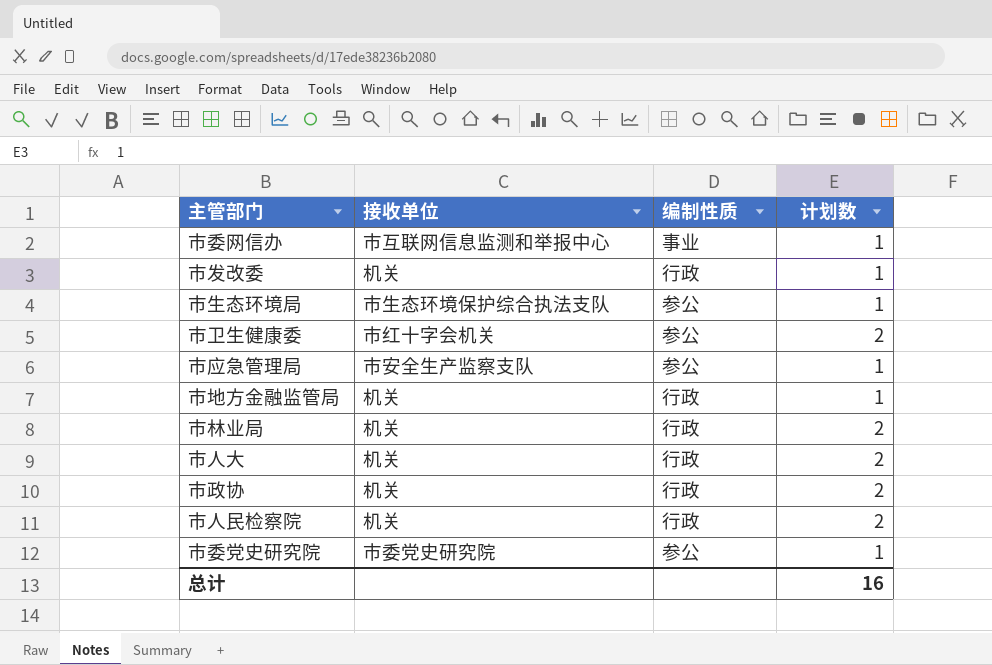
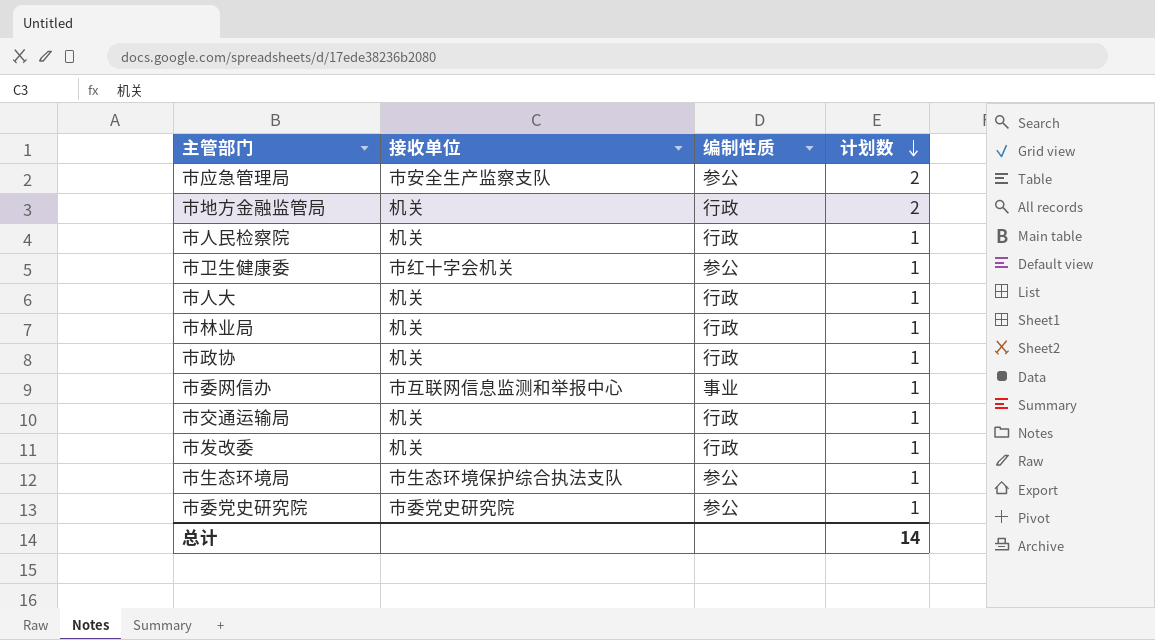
row order: none -> 计划数 descending
市应急管理局 | 计划数: 1 -> 2
市地方金融监管局 | 计划数: 1 -> 2
市人民检察院 | 计划数: 2 -> 1
市卫生健康委 | 计划数: 2 -> 1
市人大 | 计划数: 2 -> 1
市林业局 | 计划数: 2 -> 1
市政协 | 计划数: 2 -> 1
row 市交通运输局: none -> 机关 | 行政 | 1
总计 | 计划数: 16 -> 14

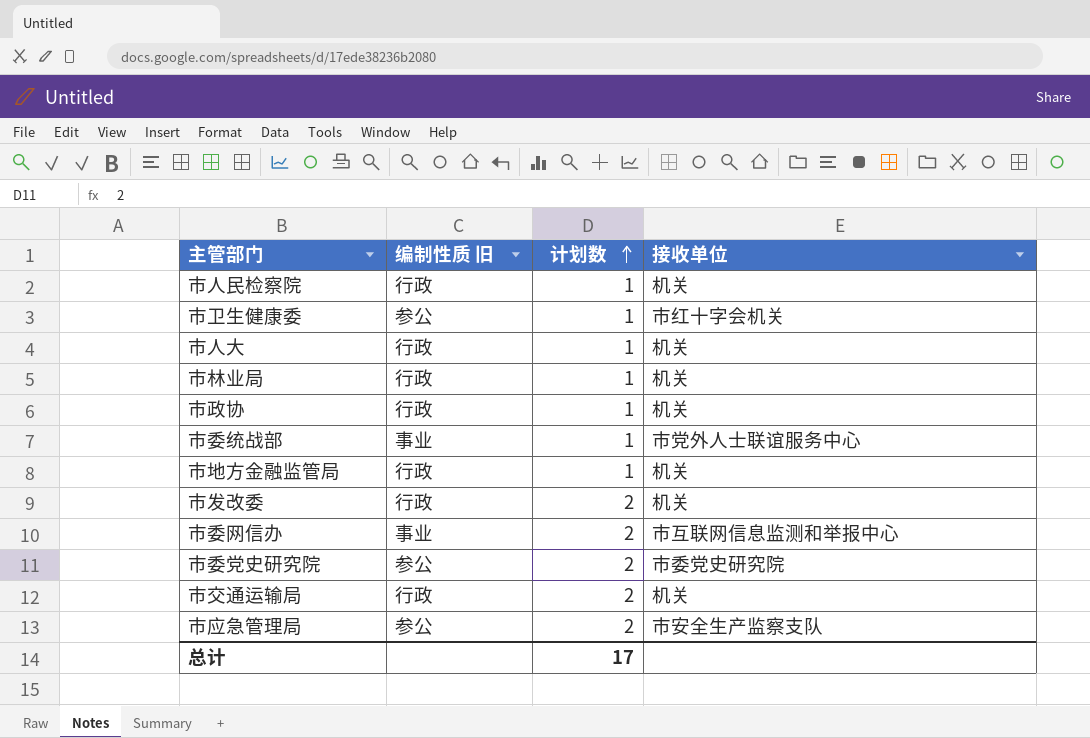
row order: 计划数 descending -> 计划数 ascending
column name: 编制性质 -> 编制性质 旧
column 接收单位 | position: 2 -> 4
row 市生态环境局: 市生态环境保护综合执法支队 | 参公 | 1 -> none
row 市委统战部: none -> 事业 | 1 | 市党外人士联谊服务中心
市地方金融监管局 | 计划数: 2 -> 1
市发改委 | 计划数: 1 -> 2
市委网信办 | 计划数: 1 -> 2
市委党史研究院 | 计划数: 1 -> 2
市交通运输局 | 计划数: 1 -> 2
总计 | 计划数: 14 -> 17

